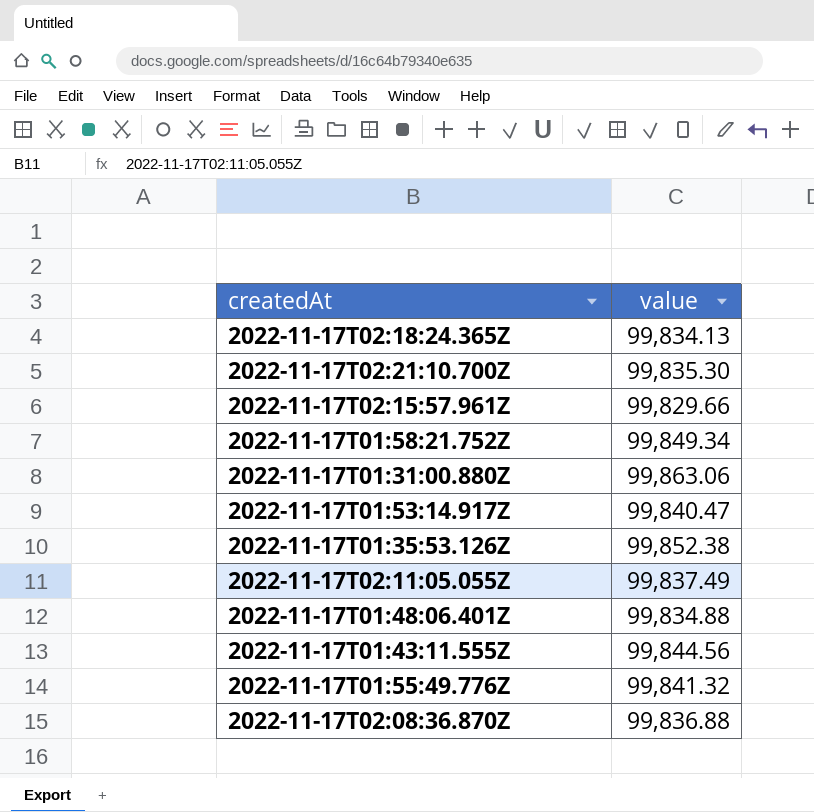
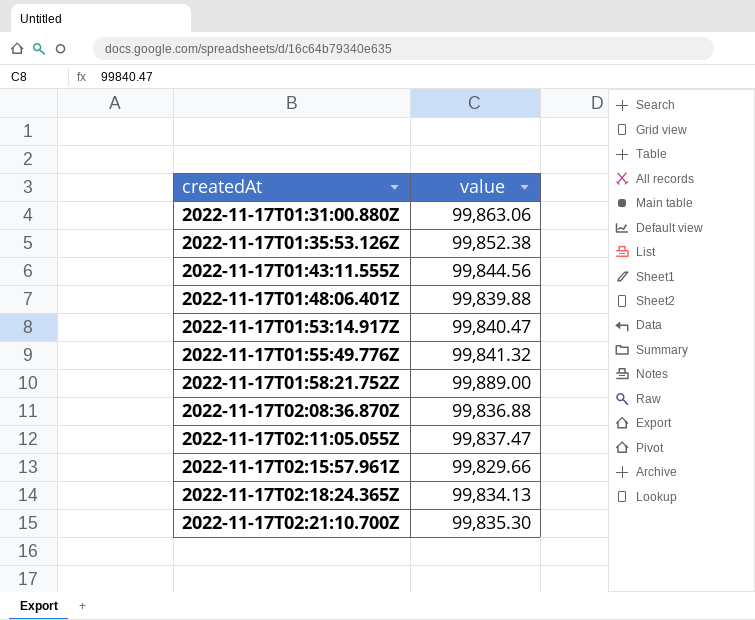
row order: none -> createdAt ascending
2022-11-17T01:48:06.401Z | value: 99,834.88 -> 99,839.88
2022-11-17T01:58:21.752Z | value: 99,849.34 -> 99,889.00
2022-11-17T02:11:05.055Z | value: 99,837.49 -> 99,837.47

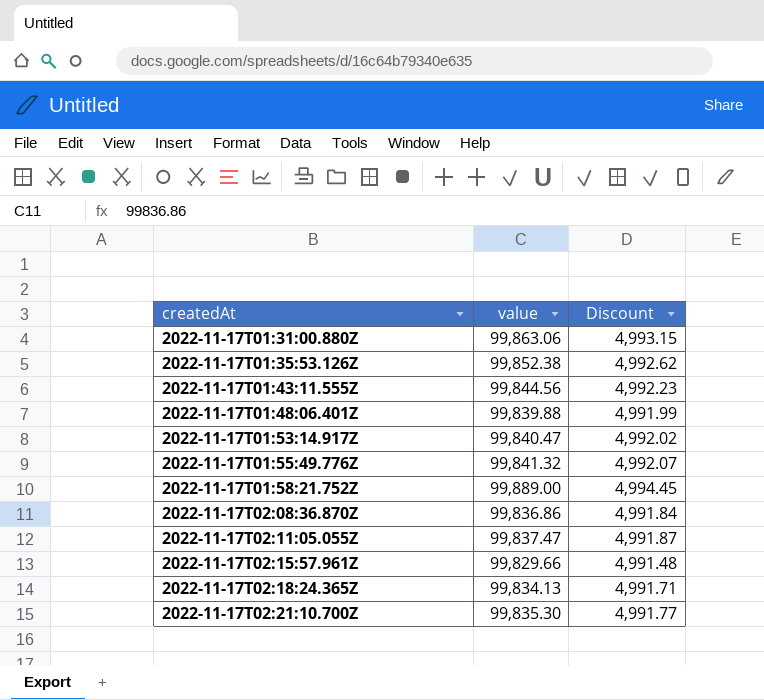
column Discount | formula: none -> [value] * 0.05
2022-11-17T02:08:36.870Z | value: 99,836.88 -> 99,836.86

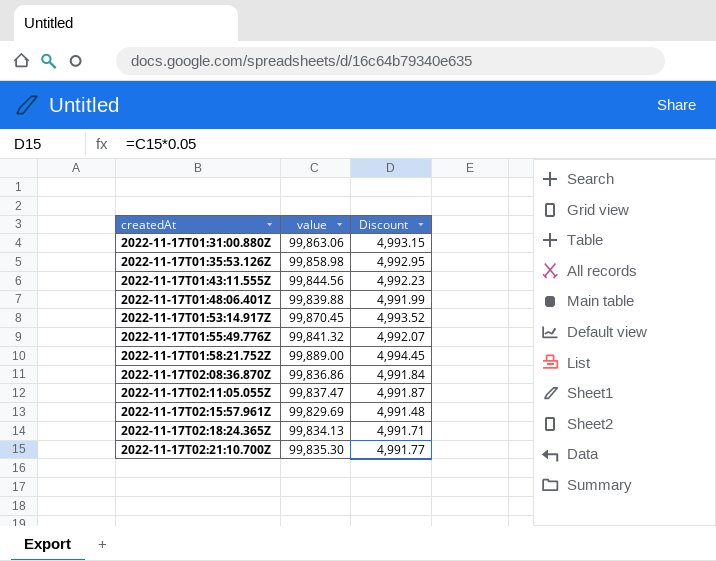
2022-11-17T01:35:53.126Z | value: 99,852.38 -> 99,858.98
2022-11-17T01:35:53.126Z | Discount: 4,992.62 -> 4,992.95
2022-11-17T01:53:14.917Z | value: 99,840.47 -> 99,870.45
2022-11-17T01:53:14.917Z | Discount: 4,992.02 -> 4,993.52
2022-11-17T02:15:57.961Z | value: 99,829.66 -> 99,829.69

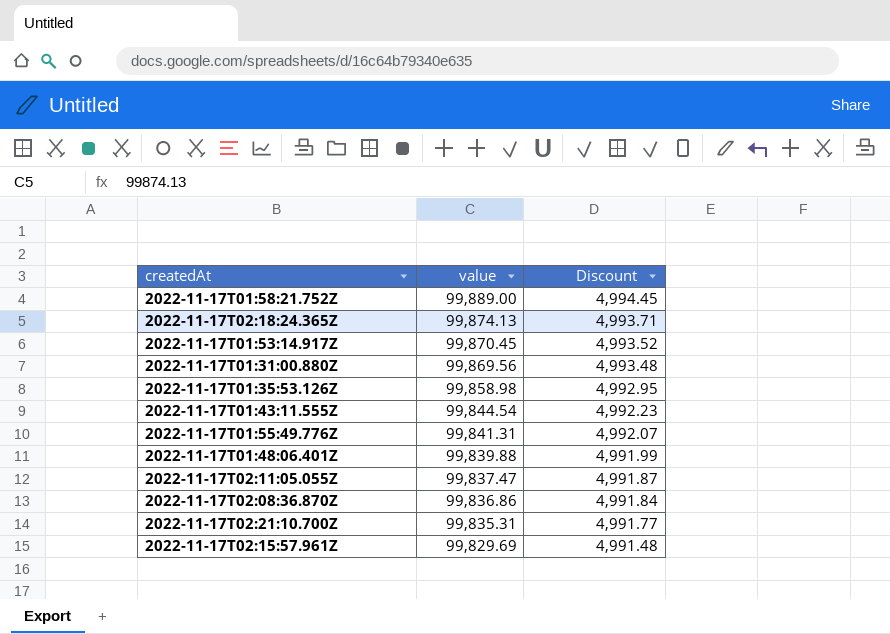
row order: createdAt ascending -> value descending
2022-11-17T02:18:24.365Z | value: 99,834.13 -> 99,874.13
2022-11-17T02:18:24.365Z | Discount: 4,991.71 -> 4,993.71
2022-11-17T01:31:00.880Z | value: 99,863.06 -> 99,869.56
2022-11-17T01:31:00.880Z | Discount: 4,993.15 -> 4,993.48
2022-11-17T01:43:11.555Z | value: 99,844.56 -> 99,844.54
2022-11-17T01:55:49.776Z | value: 99,841.32 -> 99,841.31
2022-11-17T02:21:10.700Z | value: 99,835.30 -> 99,835.31

